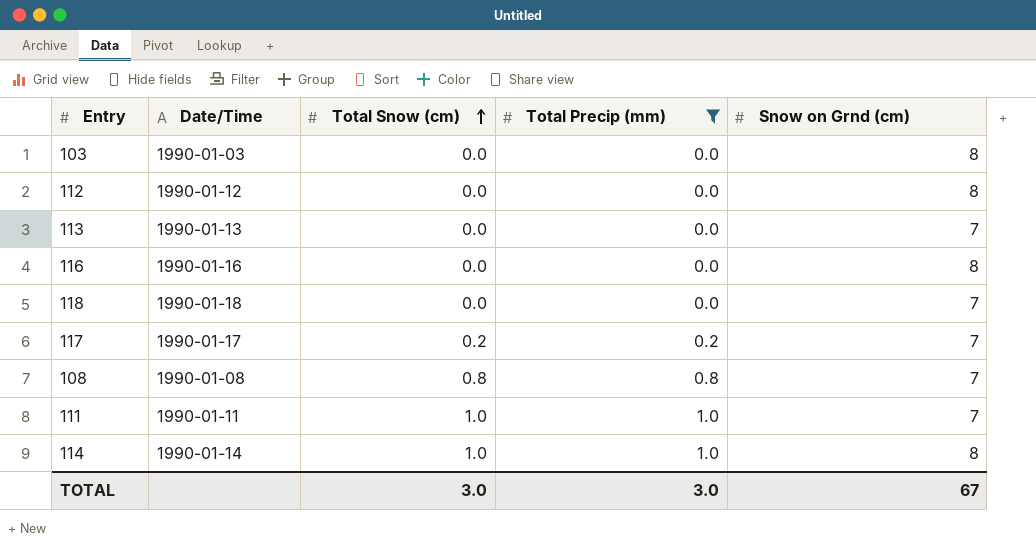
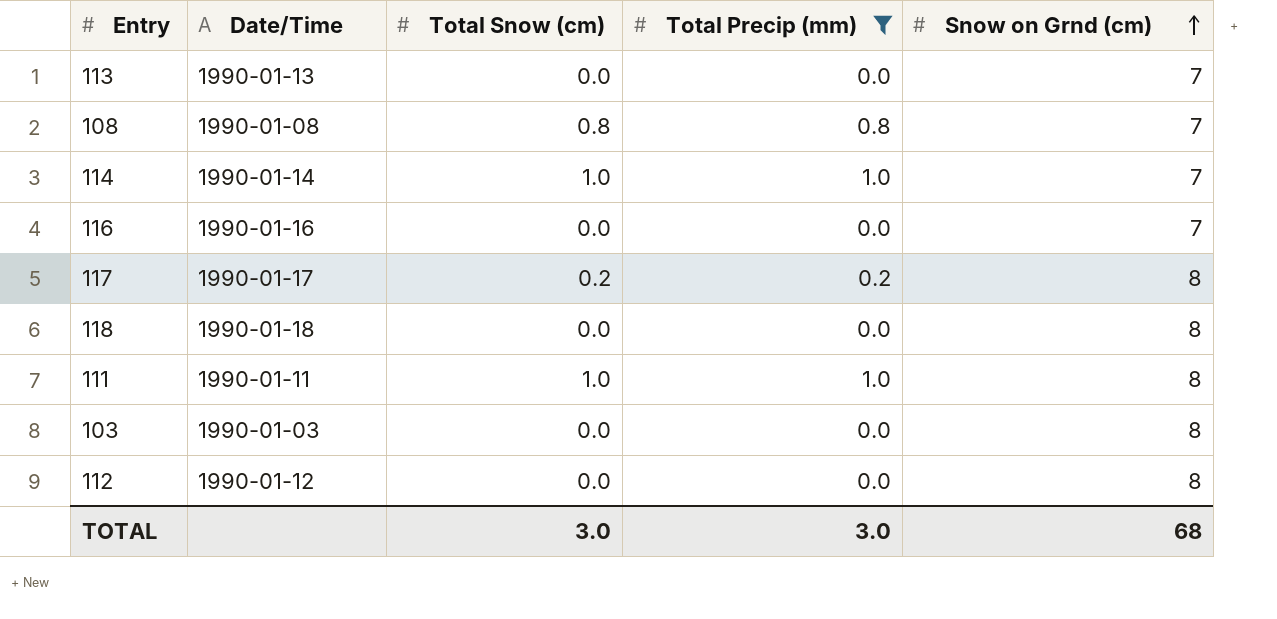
row order: Total Snow (cm) ascending -> Snow on Grnd (cm) ascending
114 | Snow on Grnd (cm): 8 -> 7
116 | Snow on Grnd (cm): 8 -> 7
117 | Snow on Grnd (cm): 7 -> 8
118 | Snow on Grnd (cm): 7 -> 8
111 | Snow on Grnd (cm): 7 -> 8
TOTAL | Snow on Grnd (cm): 67 -> 68

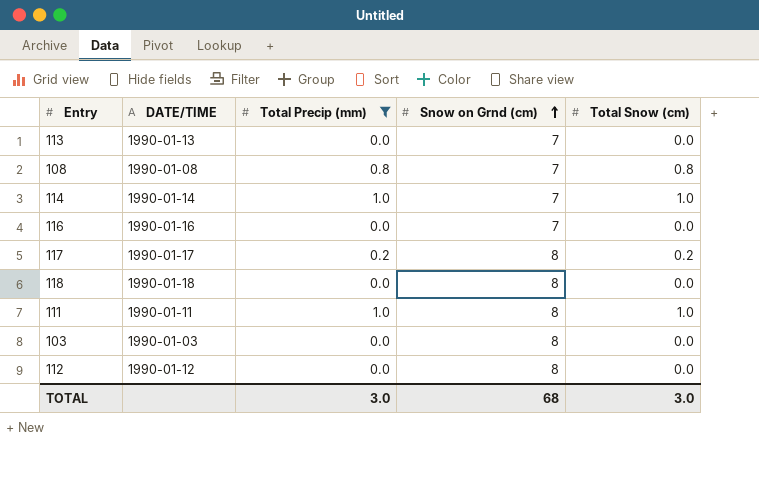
column name: Date/Time -> DATE/TIME
column Total Snow (cm) | position: 3 -> 5

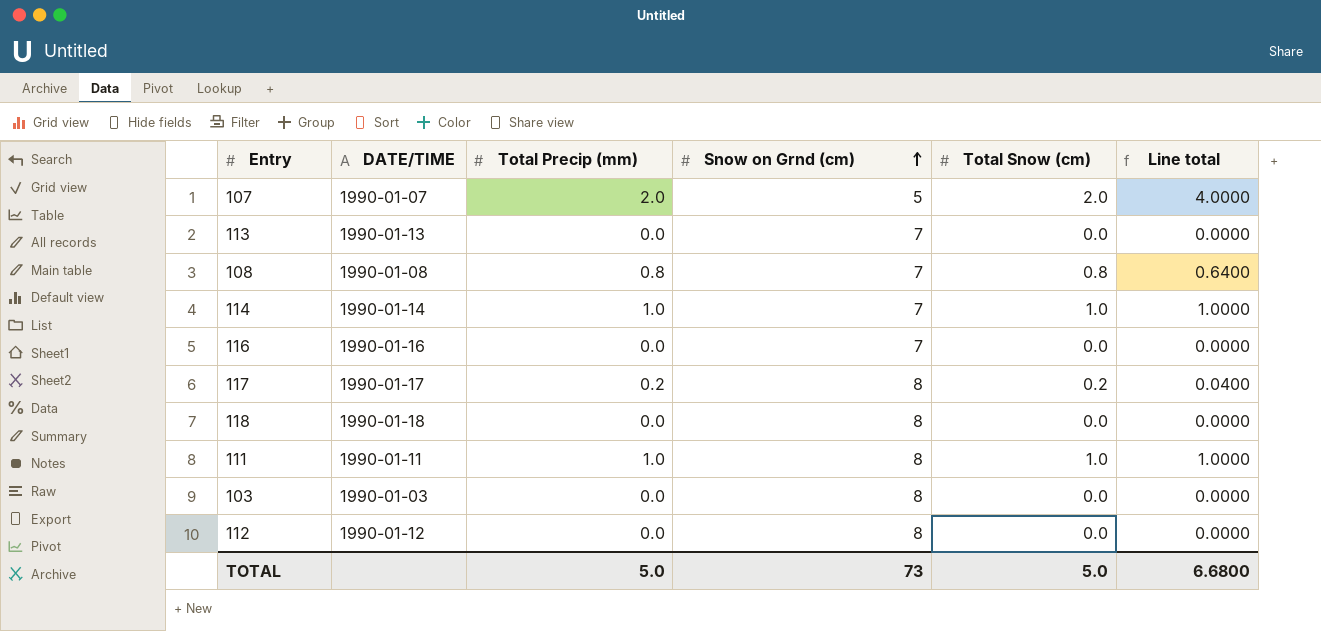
filter: Total Precip (mm) != 2.0 -> none
column Line total | formula: none -> [Total Precip (mm)] * [Total Snow (cm)]
TOTAL | Total Precip (mm): 3.0 -> 5.0
TOTAL | Snow on Grnd (cm): 68 -> 73
TOTAL | Total Snow (cm): 3.0 -> 5.0

